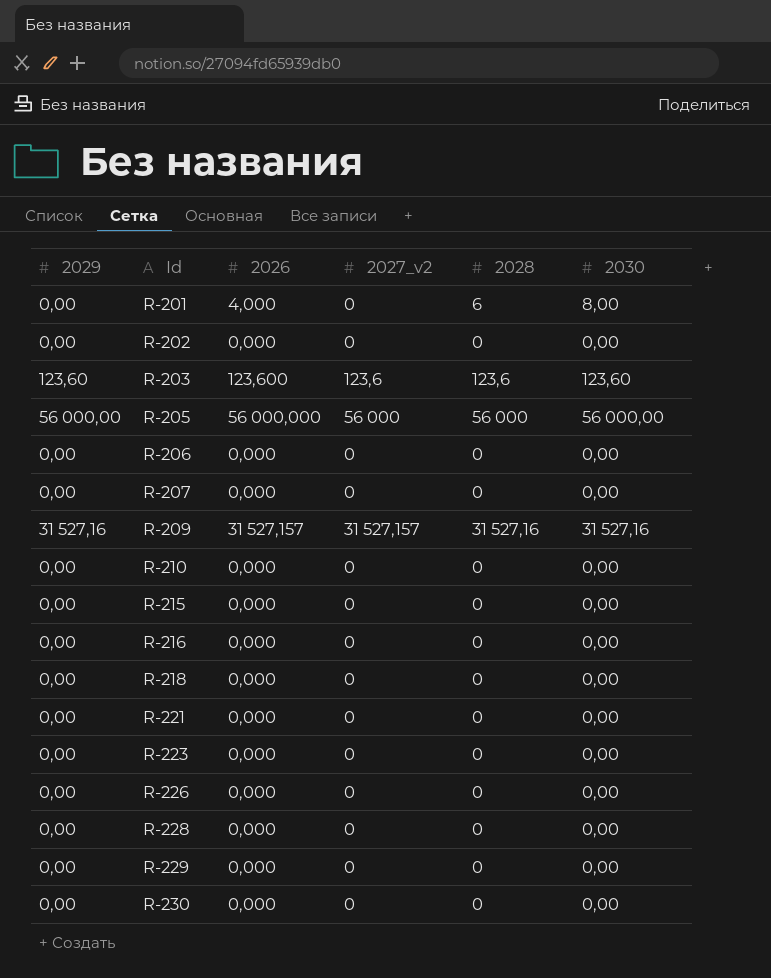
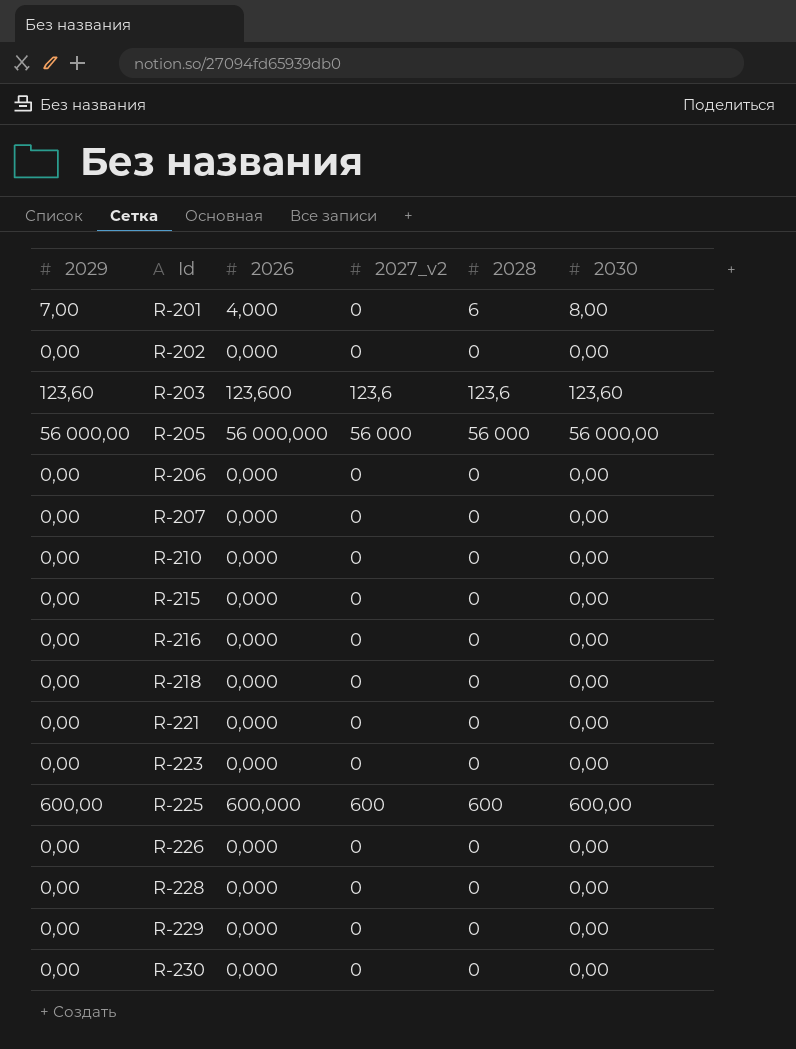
row R-209: 31 527,16 | 31 527,157 | 31 527,157 | 31 527,16 | 31 527,16 -> none
R-201 | 2029: 0,00 -> 7,00
row R-225: none -> 600,00 | 600,000 | 600 | 600 | 600,00

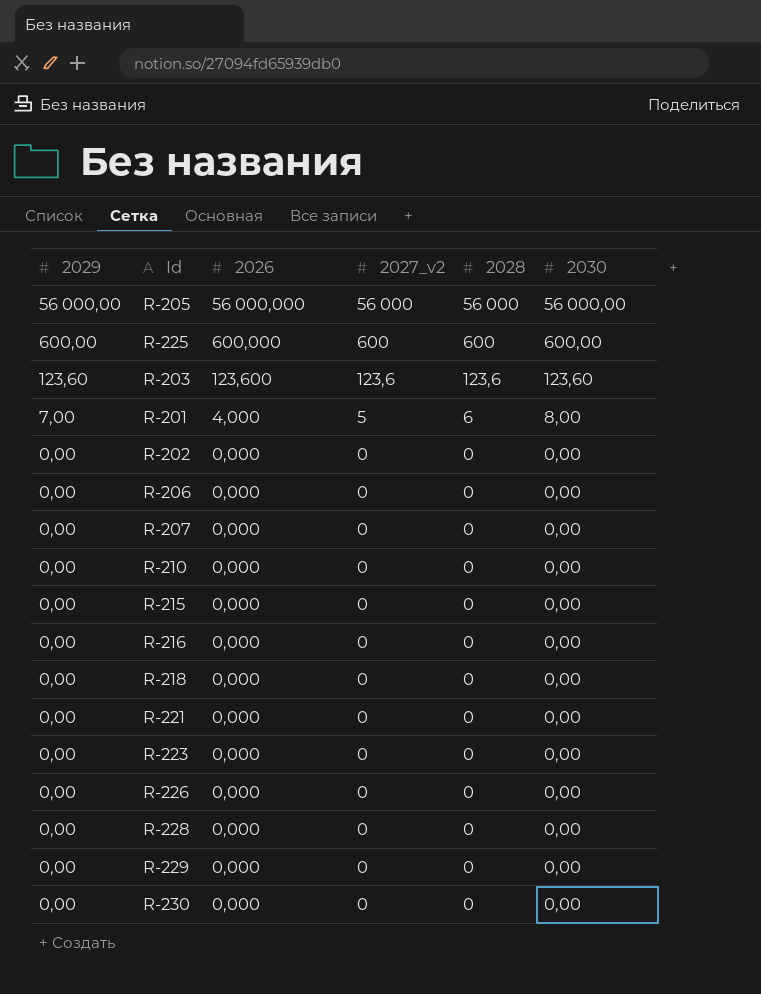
row order: Id ascending -> 2029 descending
R-201 | 2027_v2: 0 -> 5

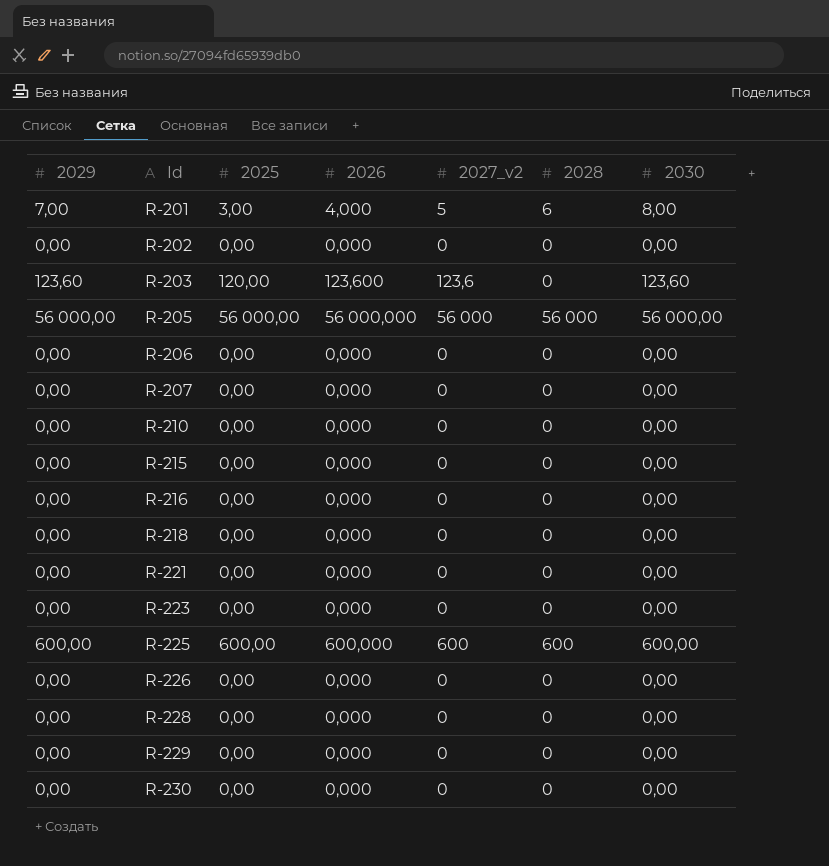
row order: 2029 descending -> Id ascending
column 2025 | position: none -> 3
R-203 | 2028: 123,6 -> 0

